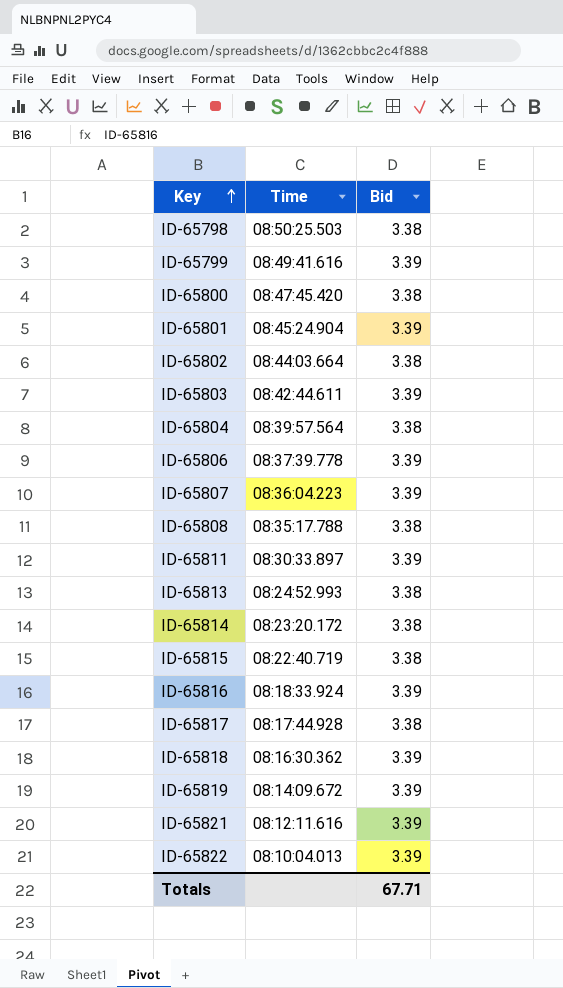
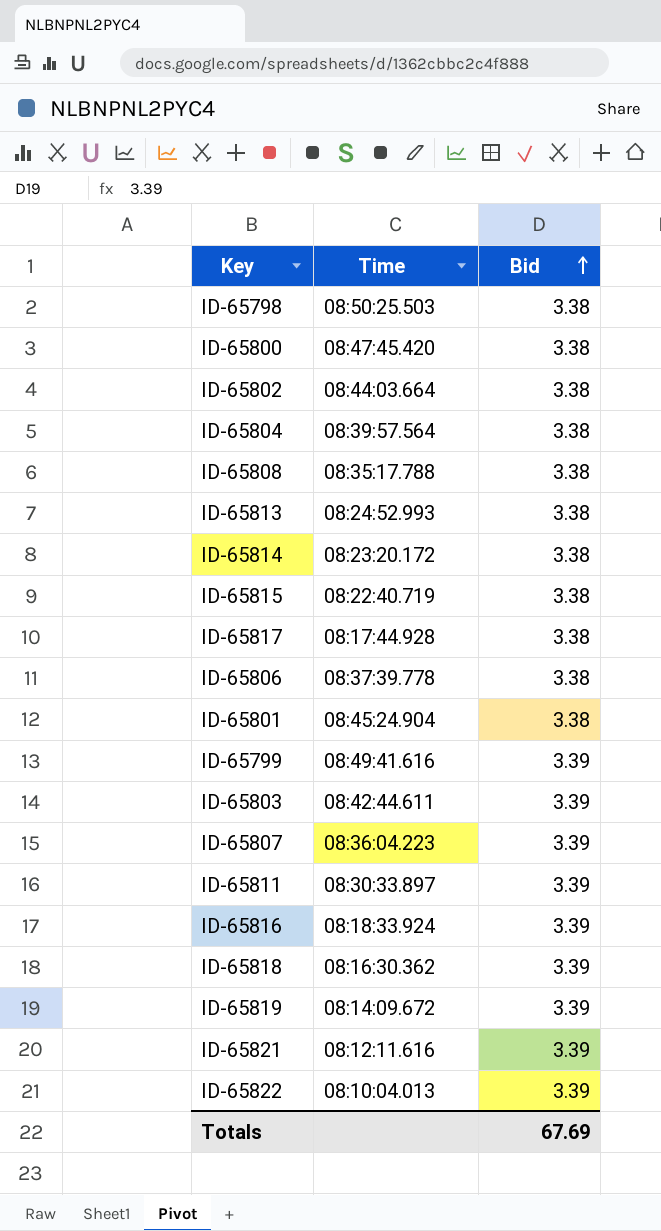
row order: Key ascending -> Bid ascending
ID-65806 | Bid: 3.39 -> 3.38
ID-65801 | Bid: 3.39 -> 3.38
Totals | Bid: 67.71 -> 67.69

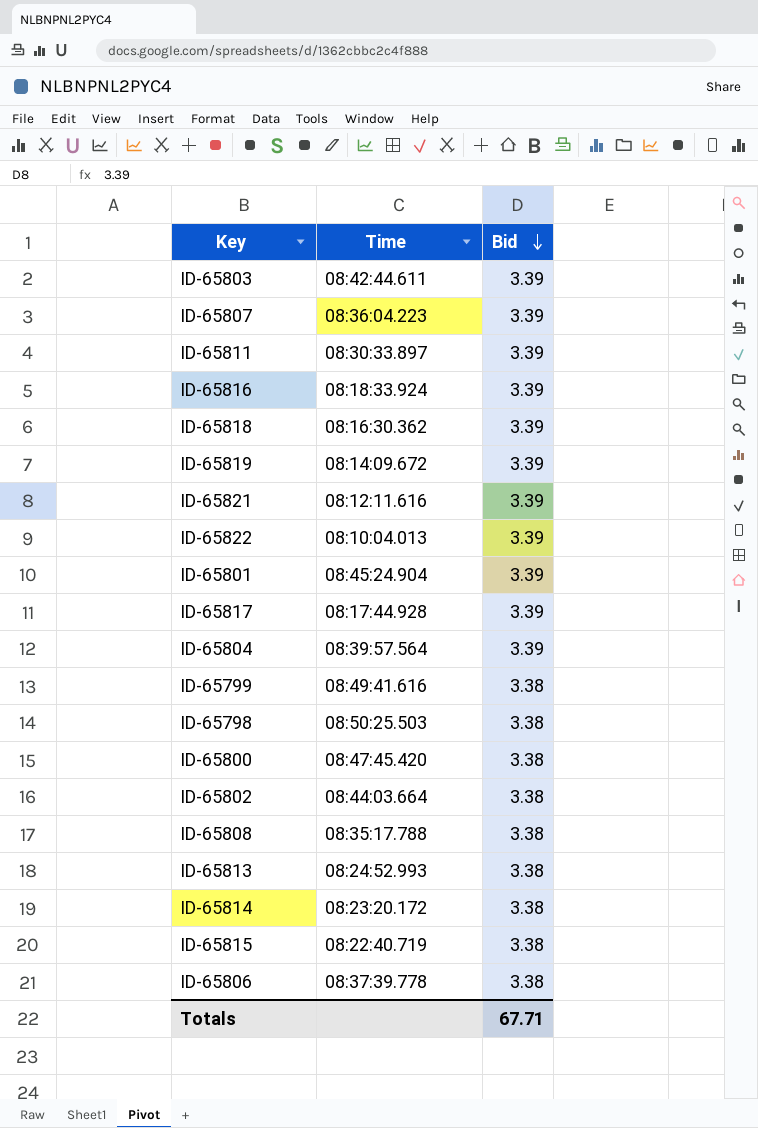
row order: Bid ascending -> Bid descending
ID-65801 | Bid: 3.38 -> 3.39
ID-65817 | Bid: 3.38 -> 3.39
ID-65804 | Bid: 3.38 -> 3.39
ID-65799 | Bid: 3.39 -> 3.38
Totals | Bid: 67.69 -> 67.71

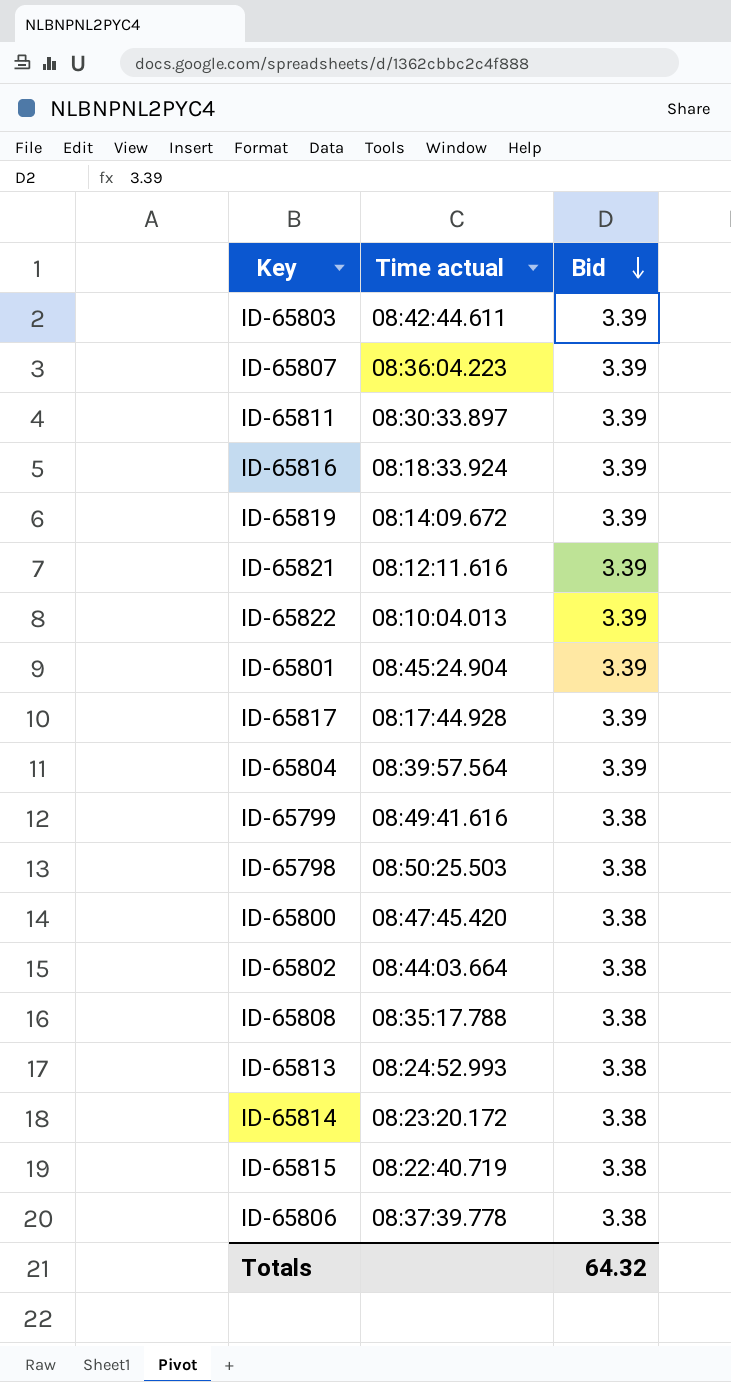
column name: Time -> Time actual
row ID-65818: 08:16:30.362 | 3.39 -> none
Totals | Bid: 67.71 -> 64.32

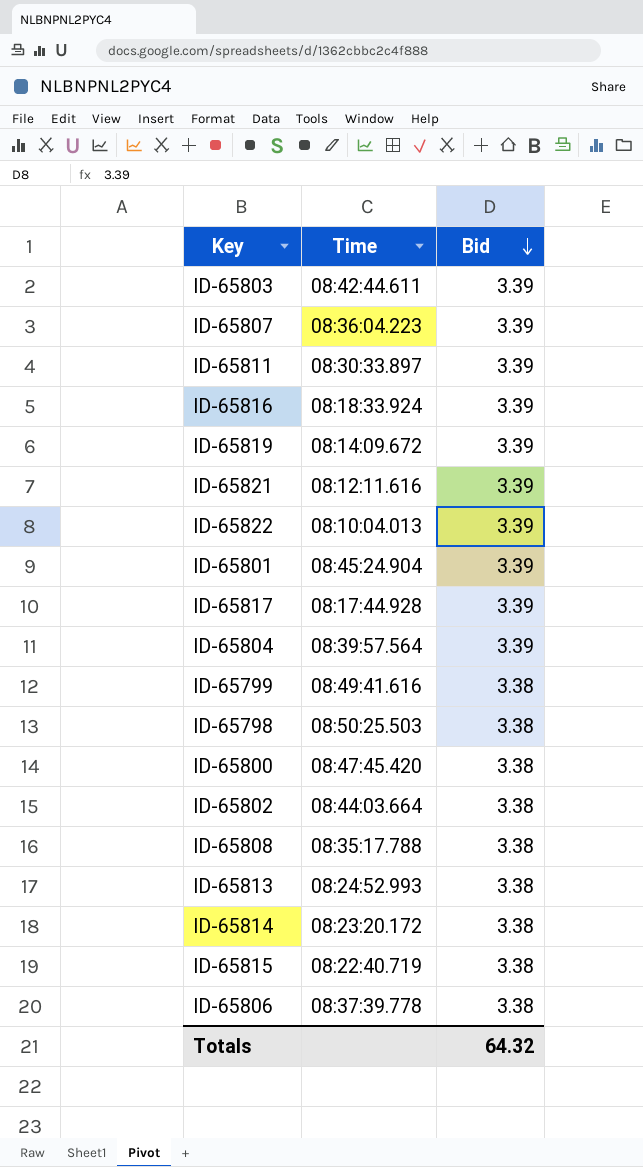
column name: Time actual -> Time

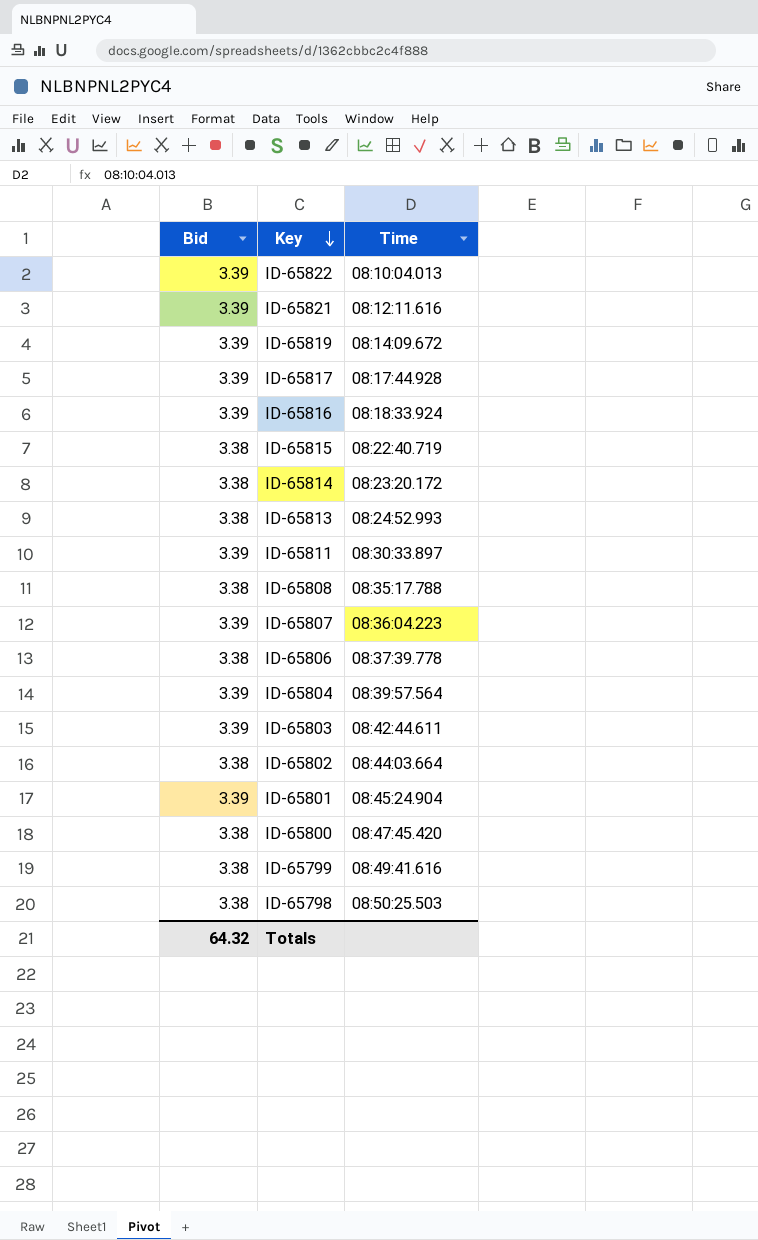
row order: Bid descending -> Key descending
column Bid | position: 3 -> 1

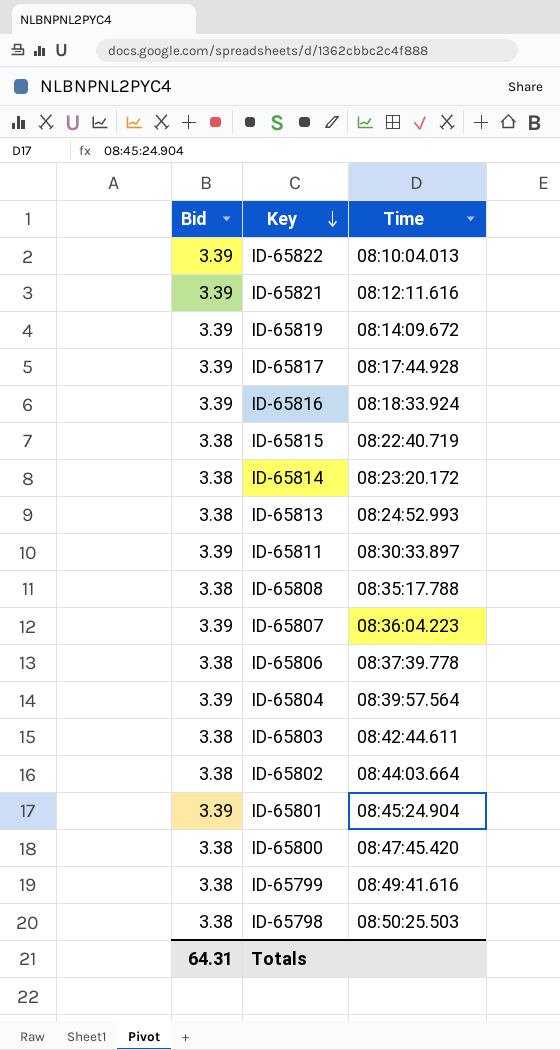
ID-65803 | Bid: 3.39 -> 3.38
Totals | Bid: 64.32 -> 64.31

